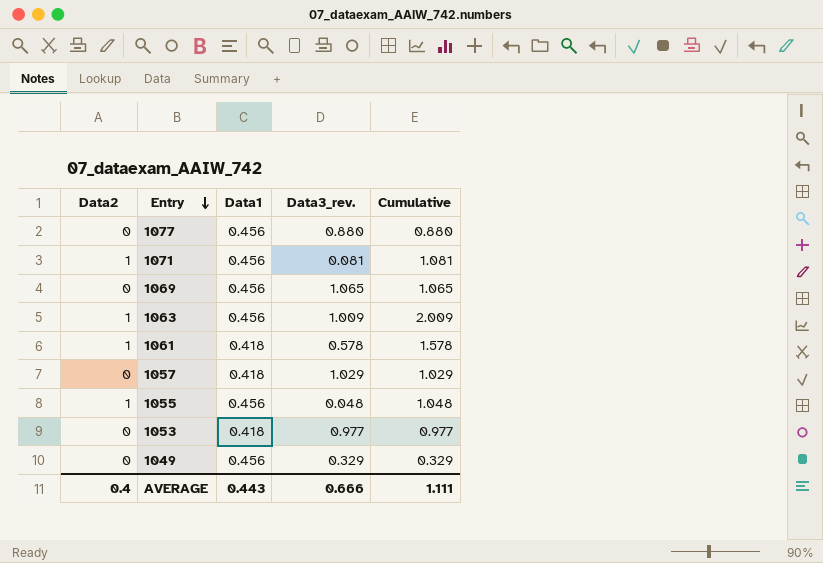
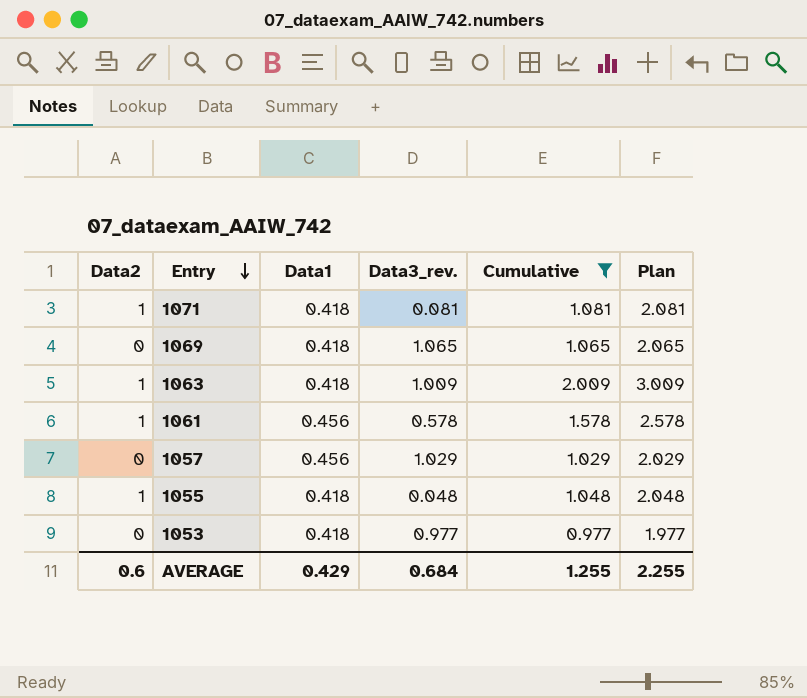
filter: none -> Cumulative >= 0.977
column Plan | formula: none -> [Cumulative] + 1
1071 | Data1: 0.456 -> 0.418
1069 | Data1: 0.456 -> 0.418
1063 | Data1: 0.456 -> 0.418
1061 | Data1: 0.418 -> 0.456
1057 | Data1: 0.418 -> 0.456
1055 | Data1: 0.456 -> 0.418
AVERAGE | Data2: 0.4 -> 0.6
AVERAGE | Data1: 0.443 -> 0.429
AVERAGE | Data3_rev.: 0.666 -> 0.684
AVERAGE | Cumulative: 1.111 -> 1.255

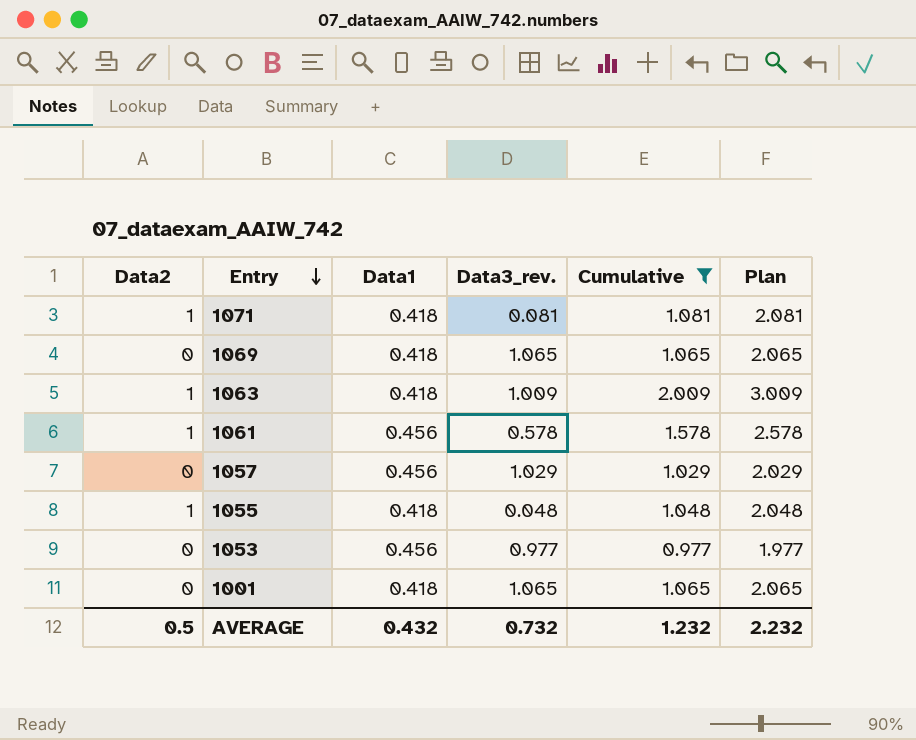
1053 | Data1: 0.418 -> 0.456
row 1001: none -> 0 | 0.418 | 1.065 | 1.065 | 2.065
AVERAGE | Data2: 0.6 -> 0.5
AVERAGE | Data1: 0.429 -> 0.432
AVERAGE | Data3_rev.: 0.684 -> 0.732
AVERAGE | Cumulative: 1.255 -> 1.232
AVERAGE | Plan: 2.255 -> 2.232

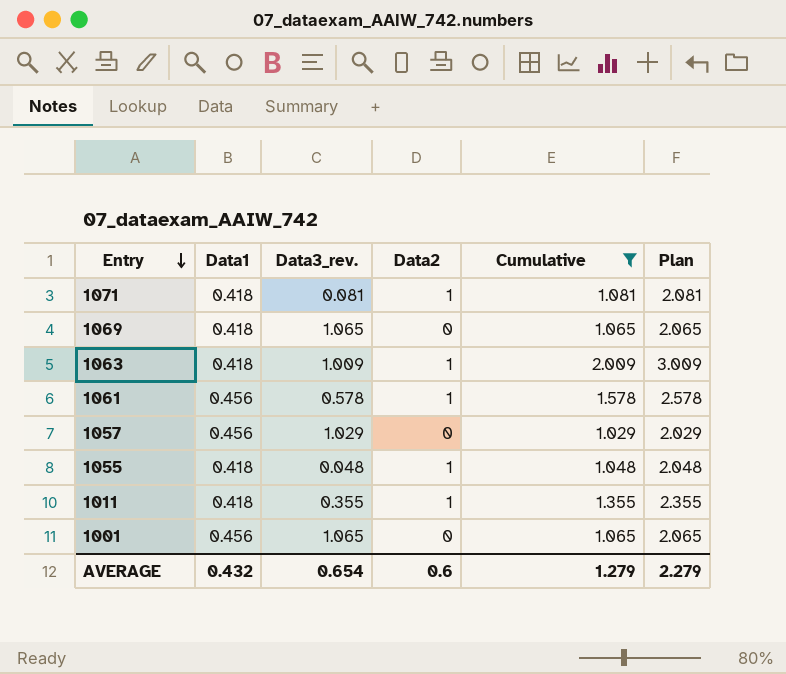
column Data2 | position: 1 -> 4
row 1053: 0 | 0.456 | 0.977 | 0.977 | 1.977 -> none
row 1011: none -> 0.418 | 0.355 | 1 | 1.355 | 2.355
1001 | Data1: 0.418 -> 0.456
AVERAGE | Data3_rev.: 0.732 -> 0.654
AVERAGE | Data2: 0.5 -> 0.6
AVERAGE | Cumulative: 1.232 -> 1.279
AVERAGE | Plan: 2.232 -> 2.279

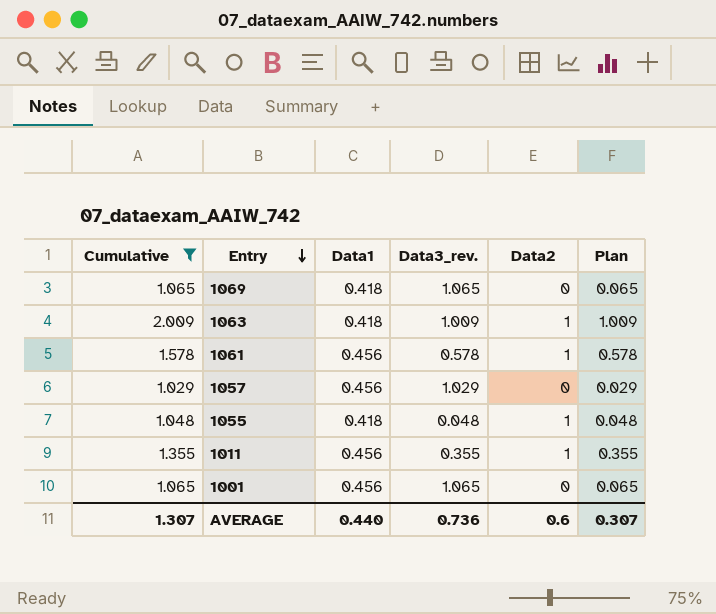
column Cumulative | position: 5 -> 1
column Plan | formula: [Cumulative] + 1 -> [Cumulative] - 1
row 1071: 0.418 | 0.081 | 1 | 1.081 | 2.081 -> none
1011 | Data1: 0.418 -> 0.456
AVERAGE | Cumulative: 1.279 -> 1.307
AVERAGE | Data1: 0.432 -> 0.440
AVERAGE | Data3_rev.: 0.654 -> 0.736
AVERAGE | Plan: 2.279 -> 0.307

